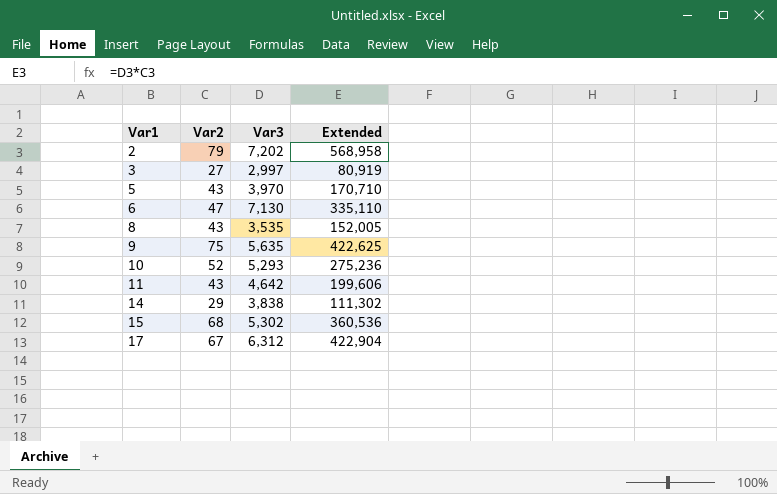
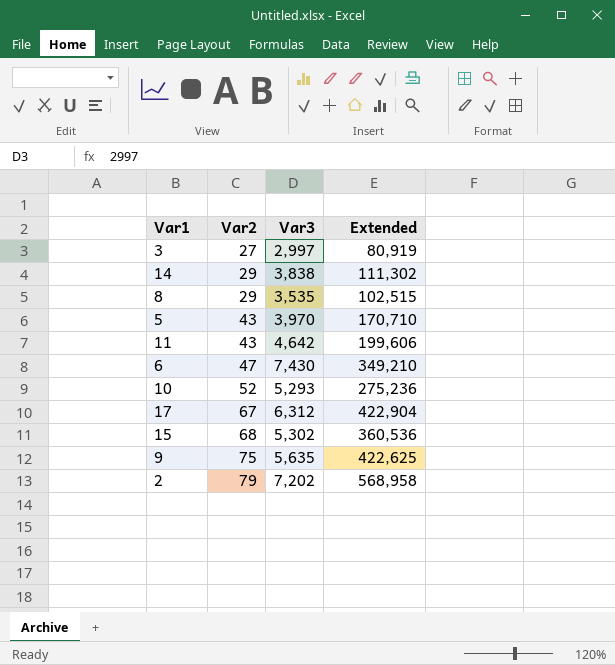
row order: Var1 ascending -> Var2 ascending
8 | Var2: 43 -> 29
8 | Extended: 152,005 -> 102,515
6 | Var3: 7,130 -> 7,430
6 | Extended: 335,110 -> 349,210

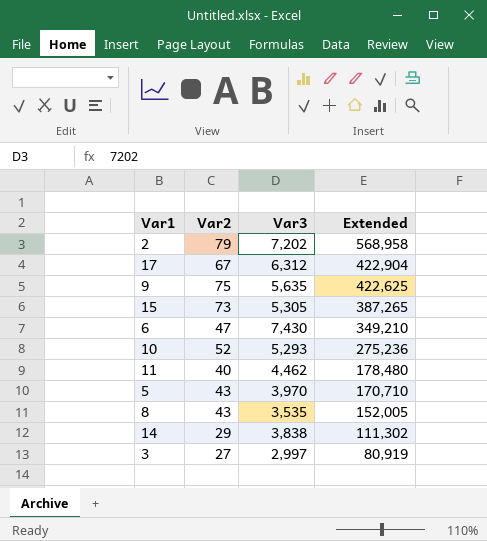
row order: Var2 ascending -> Extended descending
15 | Var2: 68 -> 73
15 | Var3: 5,302 -> 5,305
15 | Extended: 360,536 -> 387,265
11 | Var2: 43 -> 40
11 | Var3: 4,642 -> 4,462
11 | Extended: 199,606 -> 178,480
8 | Var2: 29 -> 43
8 | Extended: 102,515 -> 152,005

